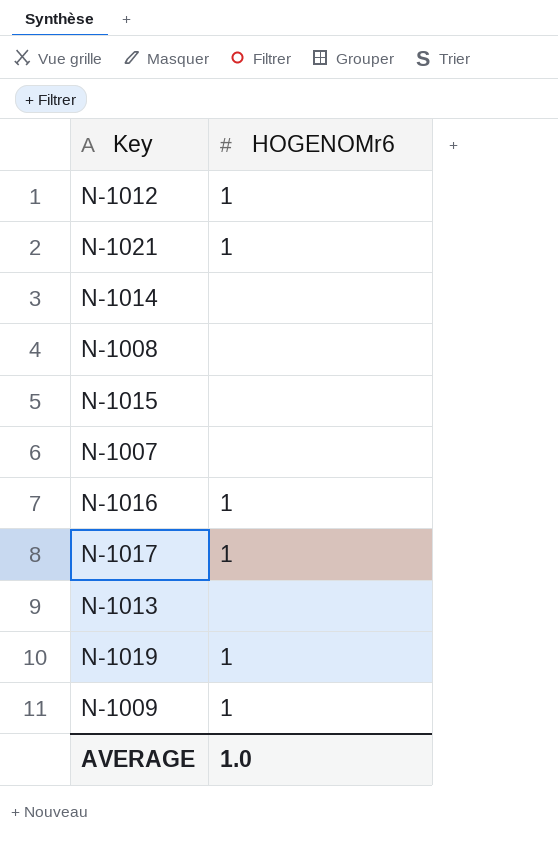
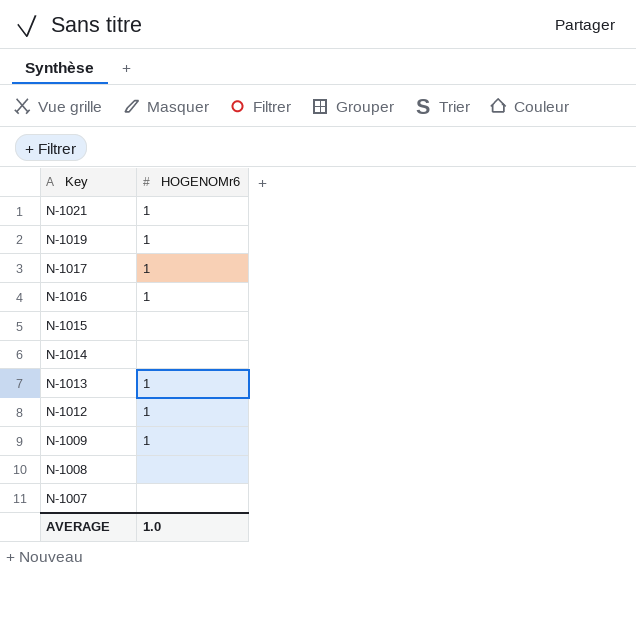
row order: none -> Key descending
N-1013 | HOGENOMr6: none -> 1

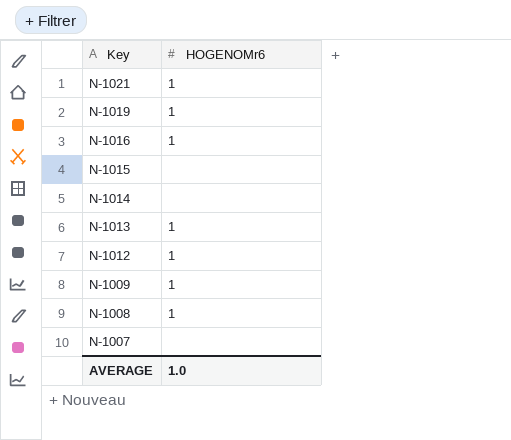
row N-1017: 1 -> none
N-1008 | HOGENOMr6: none -> 1

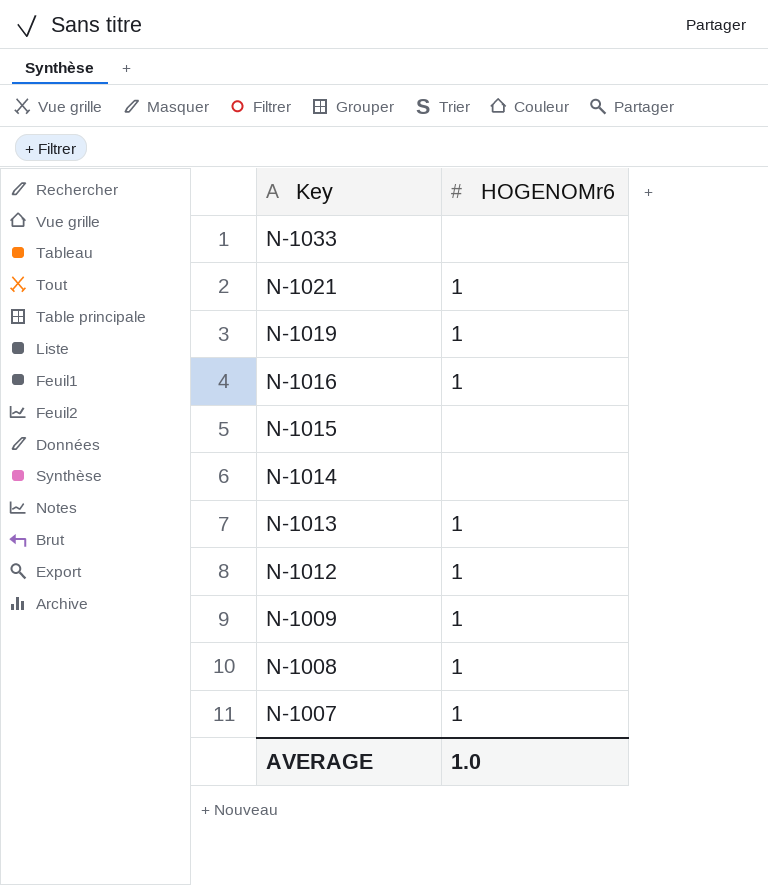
row N-1033: none -> none
N-1007 | HOGENOMr6: none -> 1

